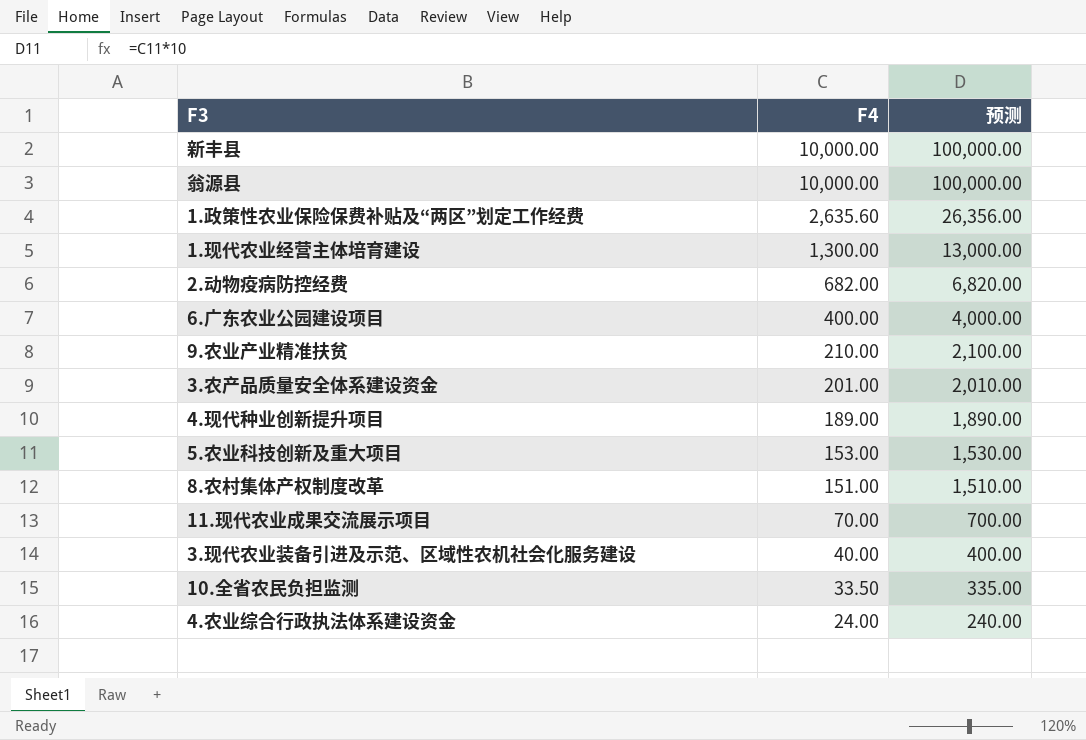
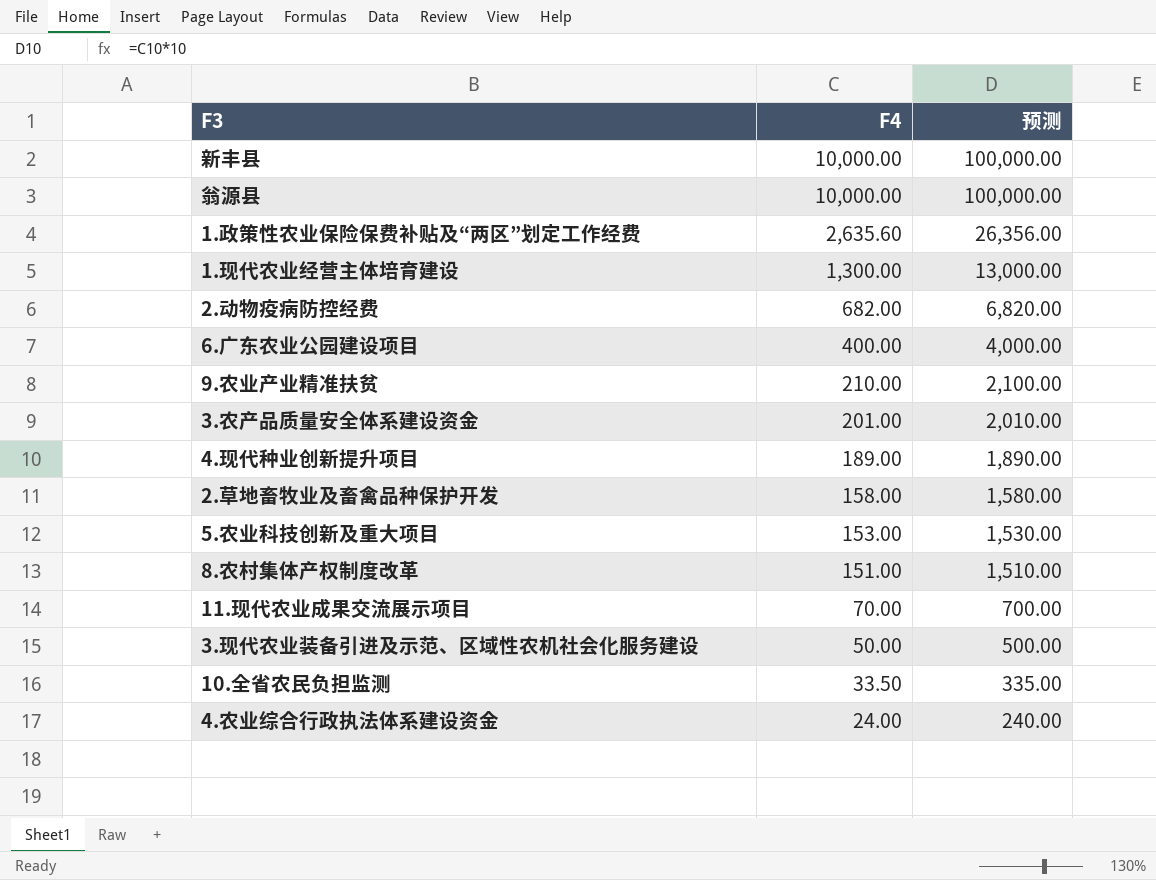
row 2.草地畜牧业及畜禽品种保护开发: none -> 158.00 | 1,580.00
3.现代农业装备引进及示范、区域性农机社会化服务建设 | F4: 40.00 -> 50.00
3.现代农业装备引进及示范、区域性农机社会化服务建设 | 预测: 400.00 -> 500.00

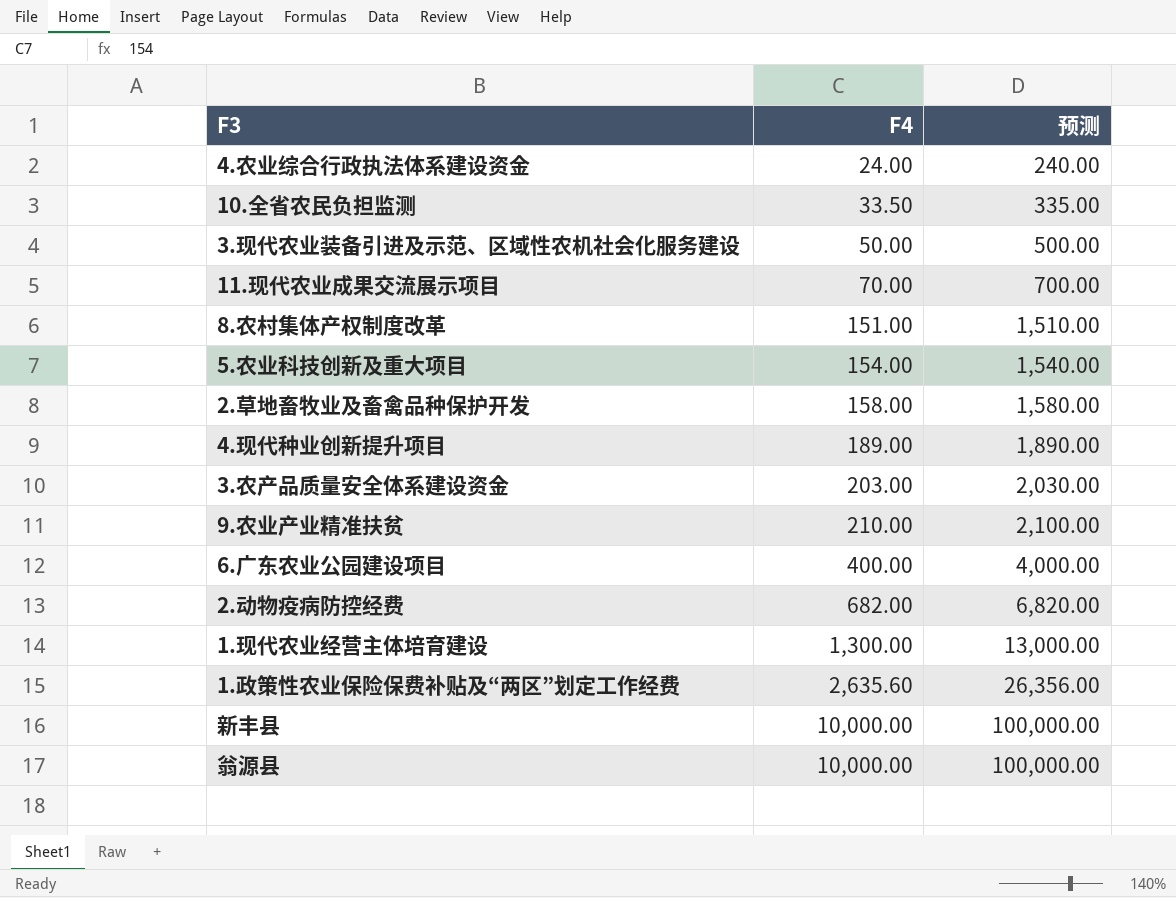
row order: F4 descending -> F4 ascending
5.农业科技创新及重大项目 | F4: 153.00 -> 154.00
5.农业科技创新及重大项目 | 预测: 1,530.00 -> 1,540.00
3.农产品质量安全体系建设资金 | F4: 201.00 -> 203.00
3.农产品质量安全体系建设资金 | 预测: 2,010.00 -> 2,030.00

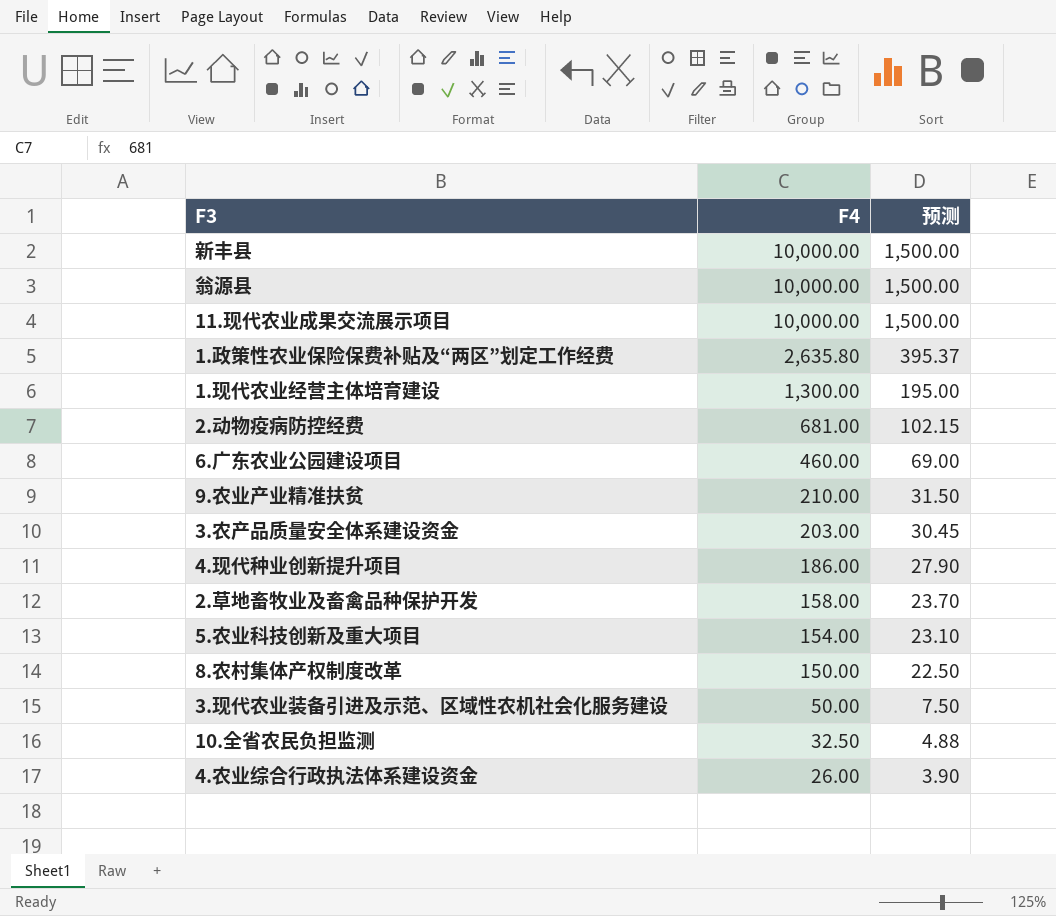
row order: F4 ascending -> F4 descending
column 预测 | formula: [F4] * 10 -> [F4] * 0.15
11.现代农业成果交流展示项目 | F4: 70.00 -> 10,000.00
1.政策性农业保险保费补贴及“两区”划定工作经费 | F4: 2,635.60 -> 2,635.80
2.动物疫病防控经费 | F4: 682.00 -> 681.00
6.广东农业公园建设项目 | F4: 400.00 -> 460.00
4.现代种业创新提升项目 | F4: 189.00 -> 186.00
8.农村集体产权制度改革 | F4: 151.00 -> 150.00
10.全省农民负担监测 | F4: 33.50 -> 32.50
4.农业综合行政执法体系建设资金 | F4: 24.00 -> 26.00

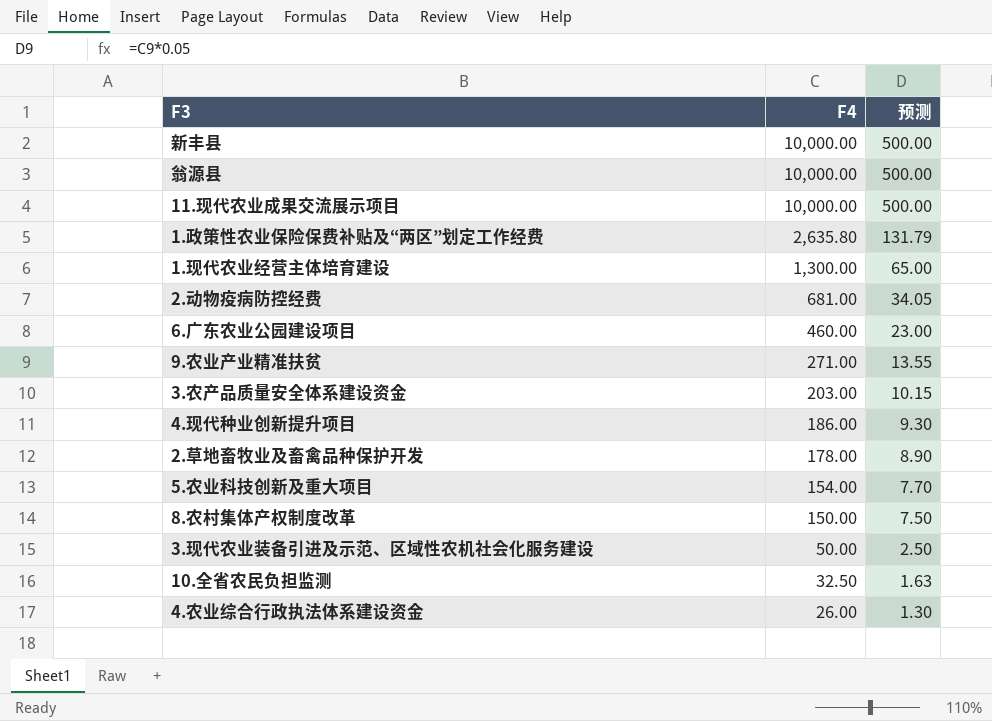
column 预测 | formula: [F4] * 0.15 -> [F4] * 0.05
9.农业产业精准扶贫 | F4: 210.00 -> 271.00
2.草地畜牧业及畜禽品种保护开发 | F4: 158.00 -> 178.00

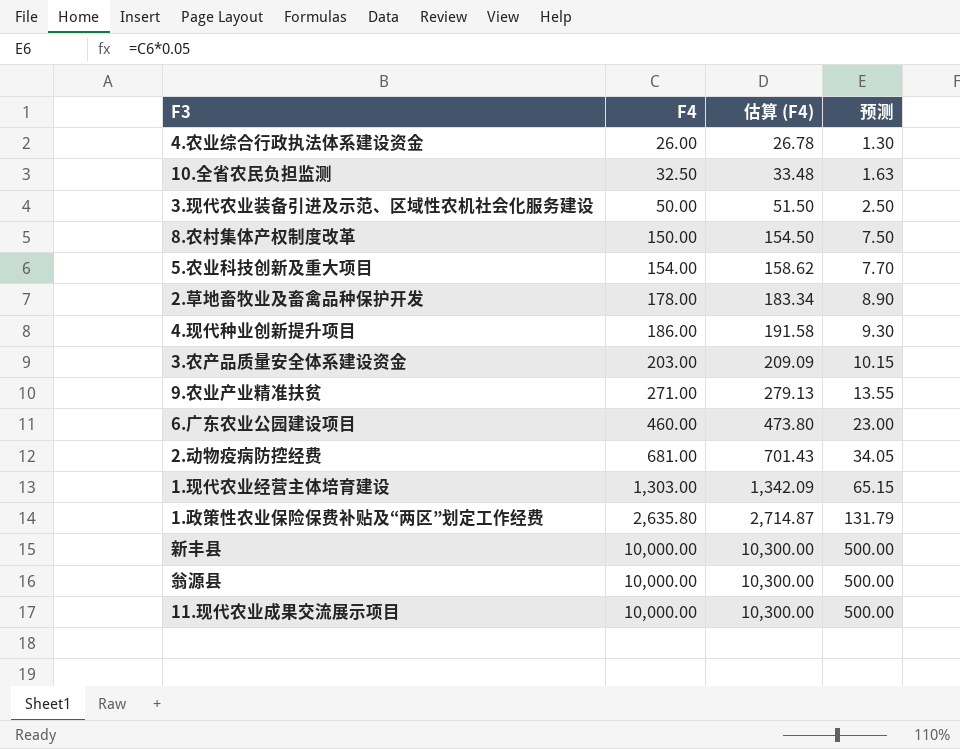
row order: F4 descending -> F4 ascending
column 估算 (F4) | formula: none -> [F4] * 1.03
1.现代农业经营主体培育建设 | F4: 1,300.00 -> 1,303.00
1.现代农业经营主体培育建设 | 预测: 65.00 -> 65.15

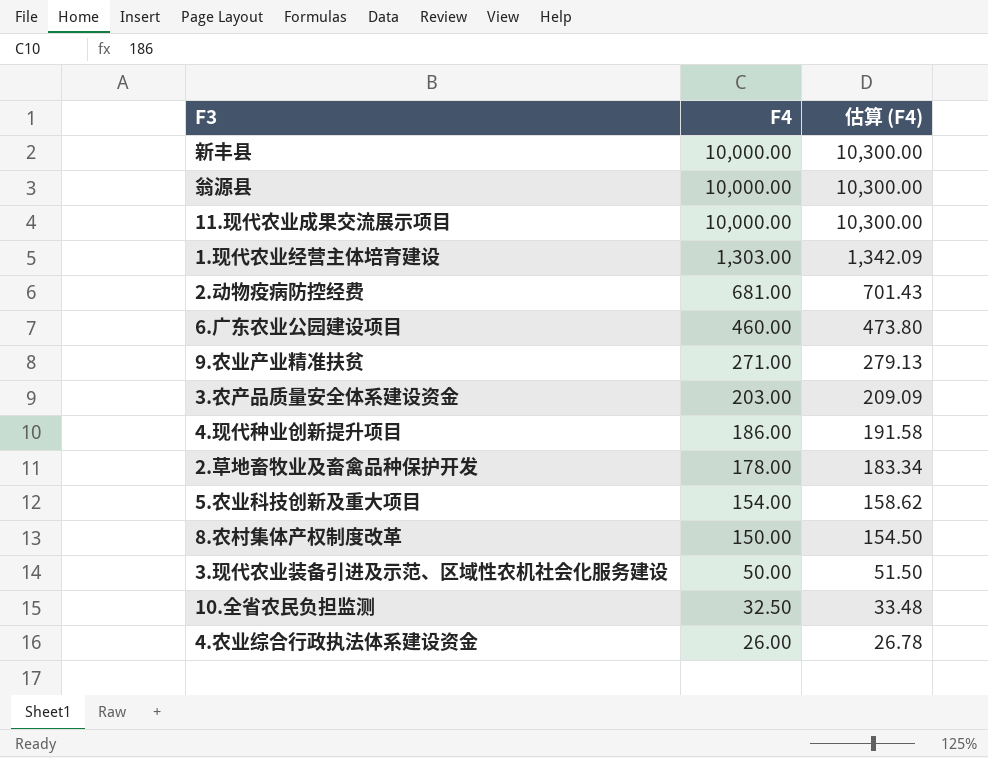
row order: F4 ascending -> F4 descending
column 预测 | formula: [F4] * 0.05 -> none
row 1.政策性农业保险保费补贴及“两区”划定工作经费: 2,635.80 | 2,714.87 | 131.79 -> none

